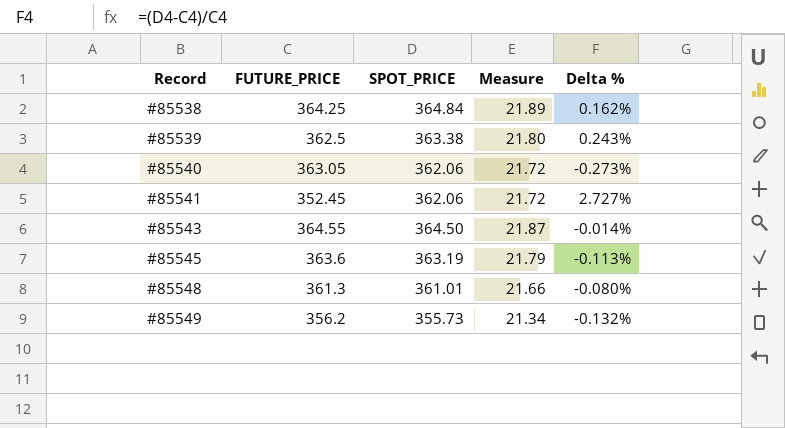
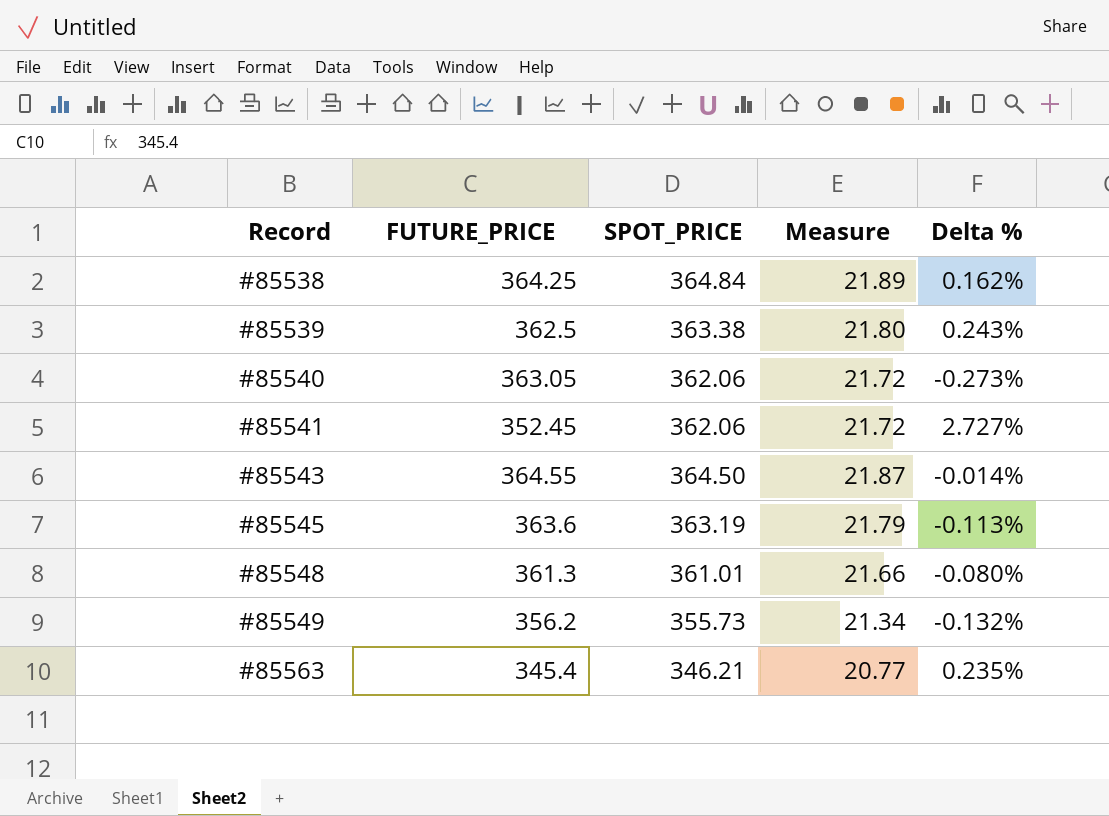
row #85563: none -> 345.4 | 346.21 | 20.77 | 0.235%

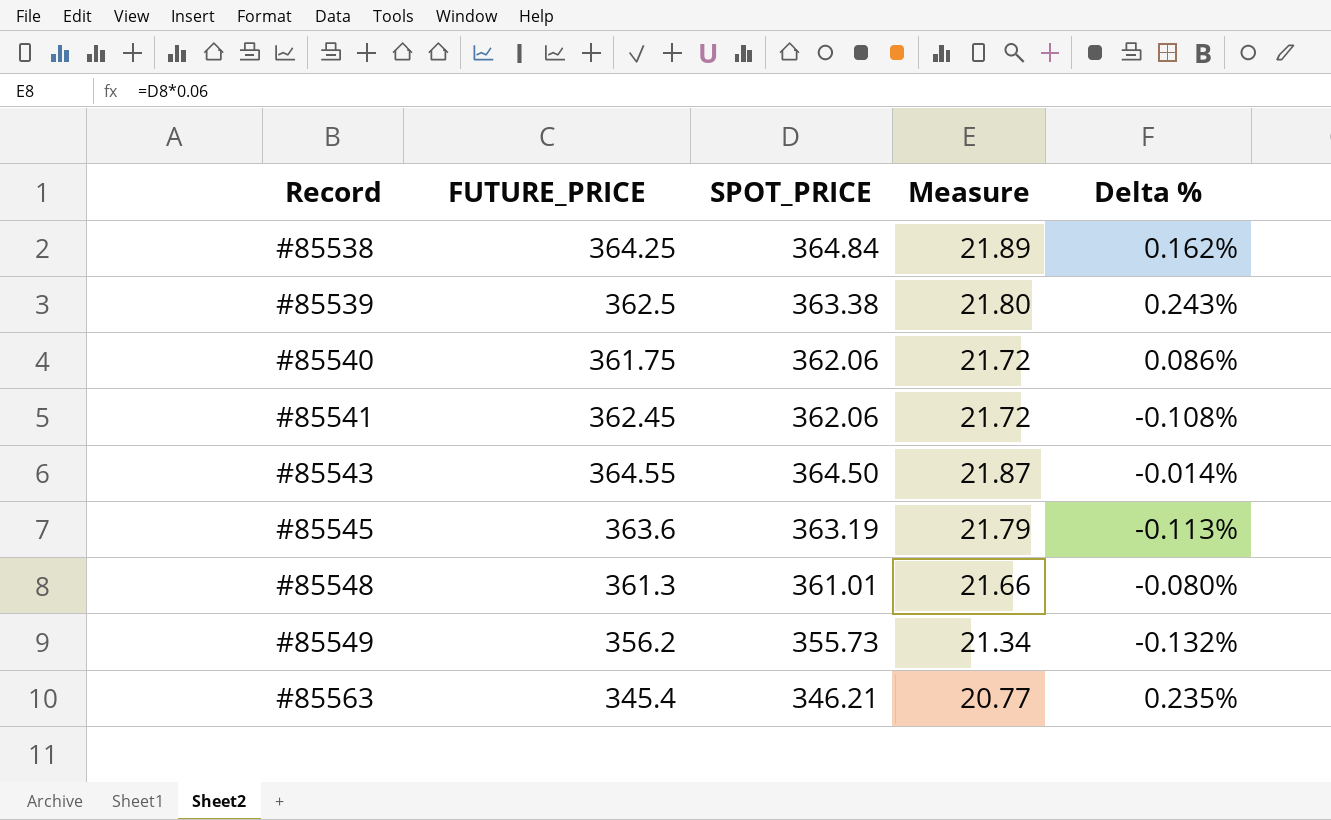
#85540 | FUTURE_PRICE: 363.05 -> 361.75
#85540 | Delta %: -0.273% -> 0.086%
#85541 | FUTURE_PRICE: 352.45 -> 362.45
#85541 | Delta %: 2.727% -> -0.108%

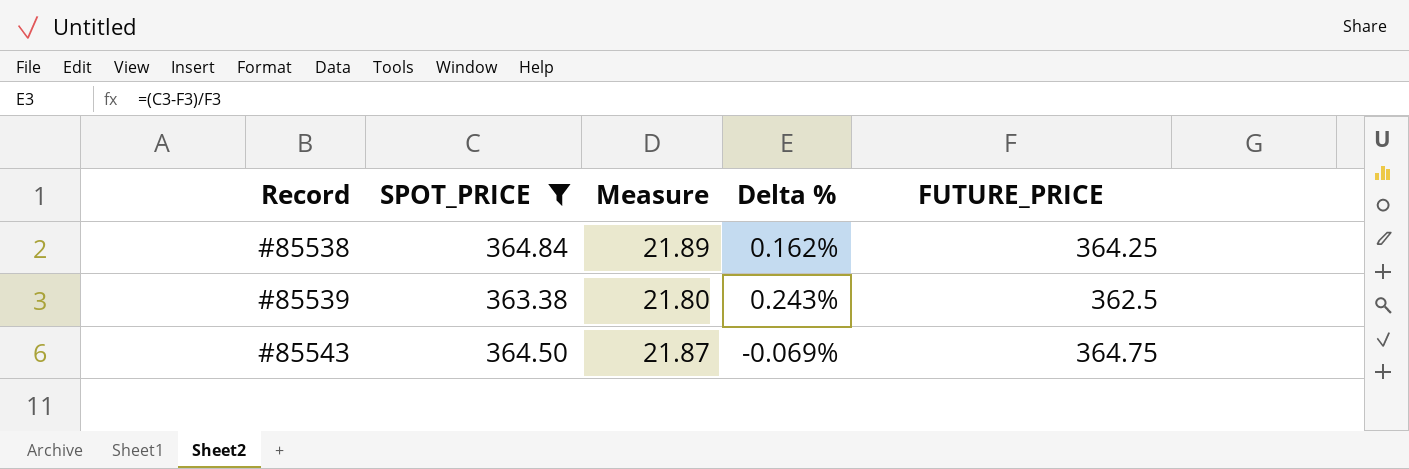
filter: none -> SPOT_PRICE >= 363.38
column FUTURE_PRICE | position: 2 -> 5
#85543 | Delta %: -0.014% -> -0.069%
#85543 | FUTURE_PRICE: 364.55 -> 364.75

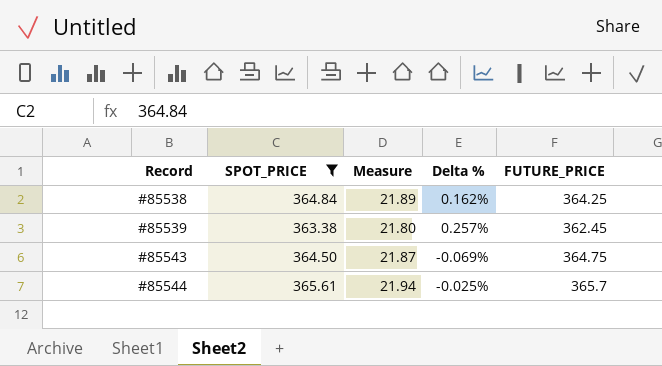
#85539 | Delta %: 0.243% -> 0.257%
#85539 | FUTURE_PRICE: 362.5 -> 362.45
row #85544: none -> 365.61 | 21.94 | -0.025% | 365.7

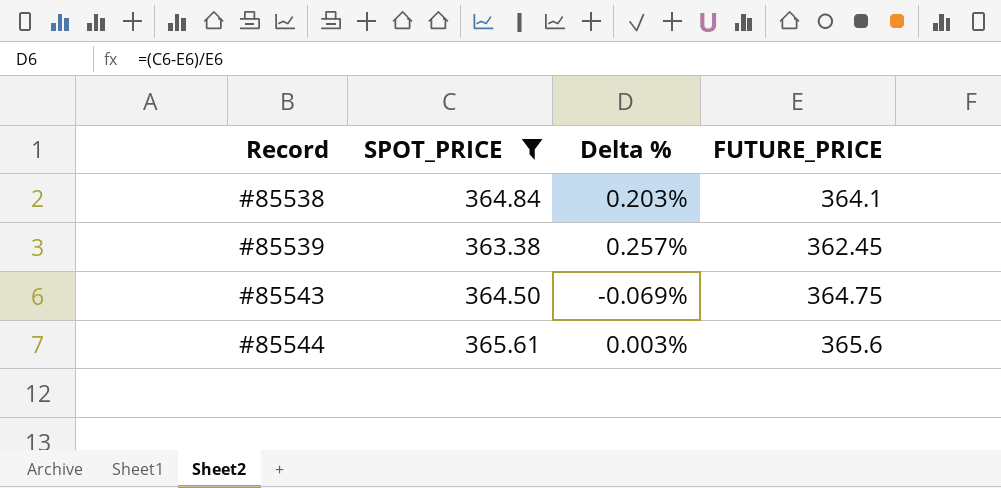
column Measure | formula: [SPOT_PRICE] * 0.06 -> none
#85538 | Delta %: 0.162% -> 0.203%
#85538 | FUTURE_PRICE: 364.25 -> 364.1
#85544 | Delta %: -0.025% -> 0.003%
#85544 | FUTURE_PRICE: 365.7 -> 365.6

